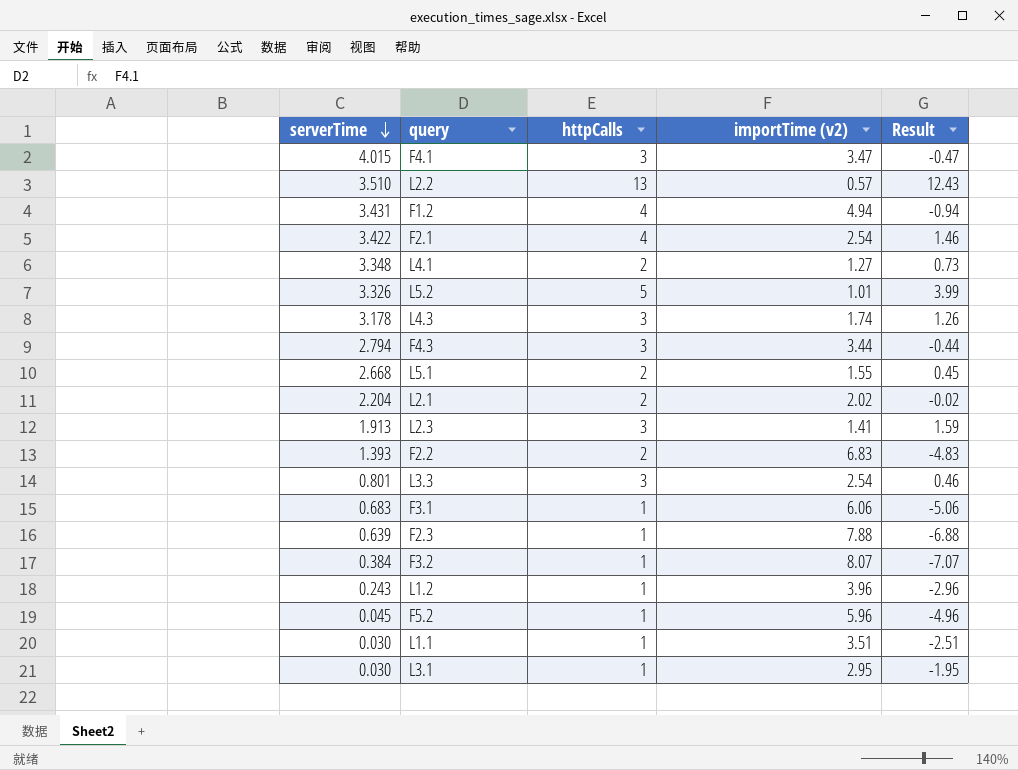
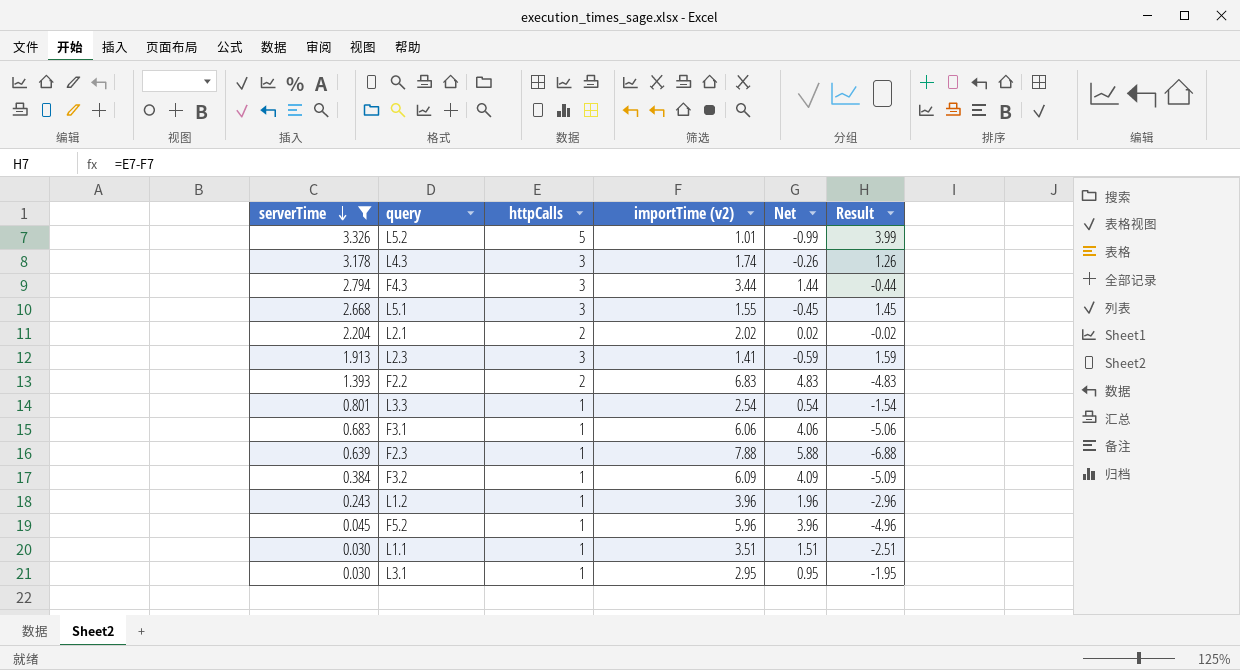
filter: none -> serverTime <= 3.326
column Net | formula: none -> [importTime (v2)] - 2
L5.1 | httpCalls: 2 -> 3
L5.1 | Result: 0.45 -> 1.45
L3.3 | httpCalls: 3 -> 1
L3.3 | Result: 0.46 -> -1.54
F3.2 | importTime (v2): 8.07 -> 6.09
F3.2 | Result: -7.07 -> -5.09

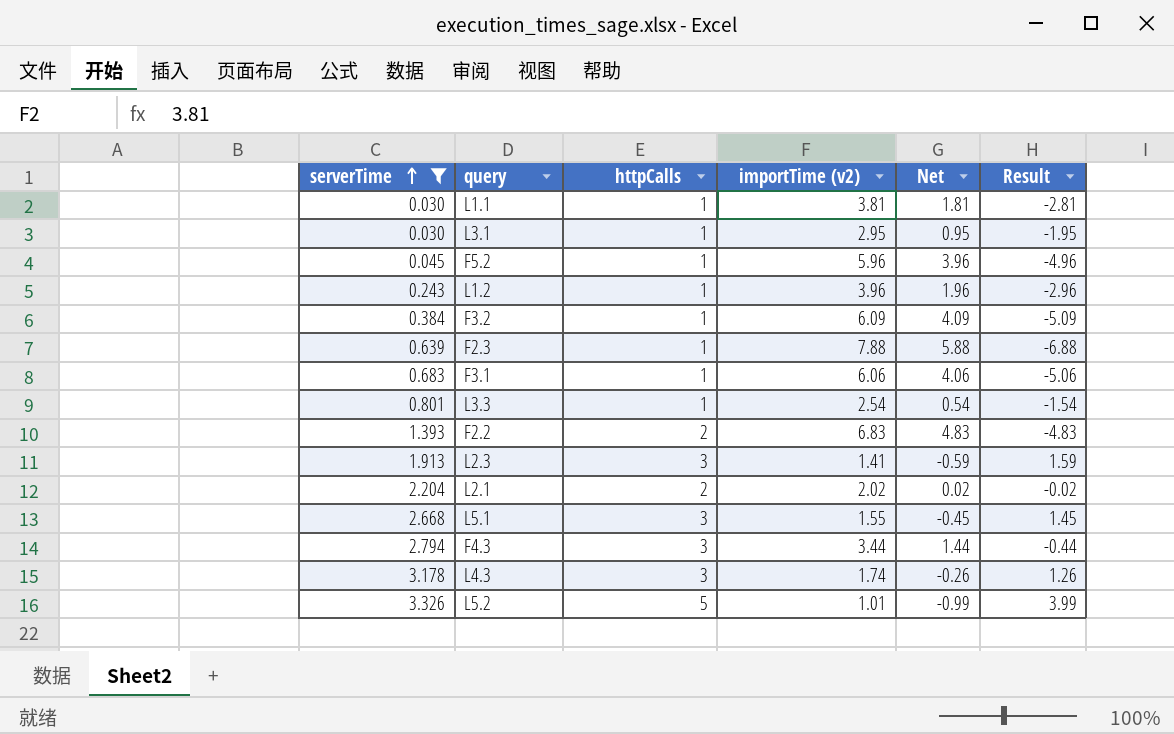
row order: serverTime descending -> serverTime ascending
L1.1 | importTime (v2): 3.51 -> 3.81
L1.1 | Net: 1.51 -> 1.81
L1.1 | Result: -2.51 -> -2.81

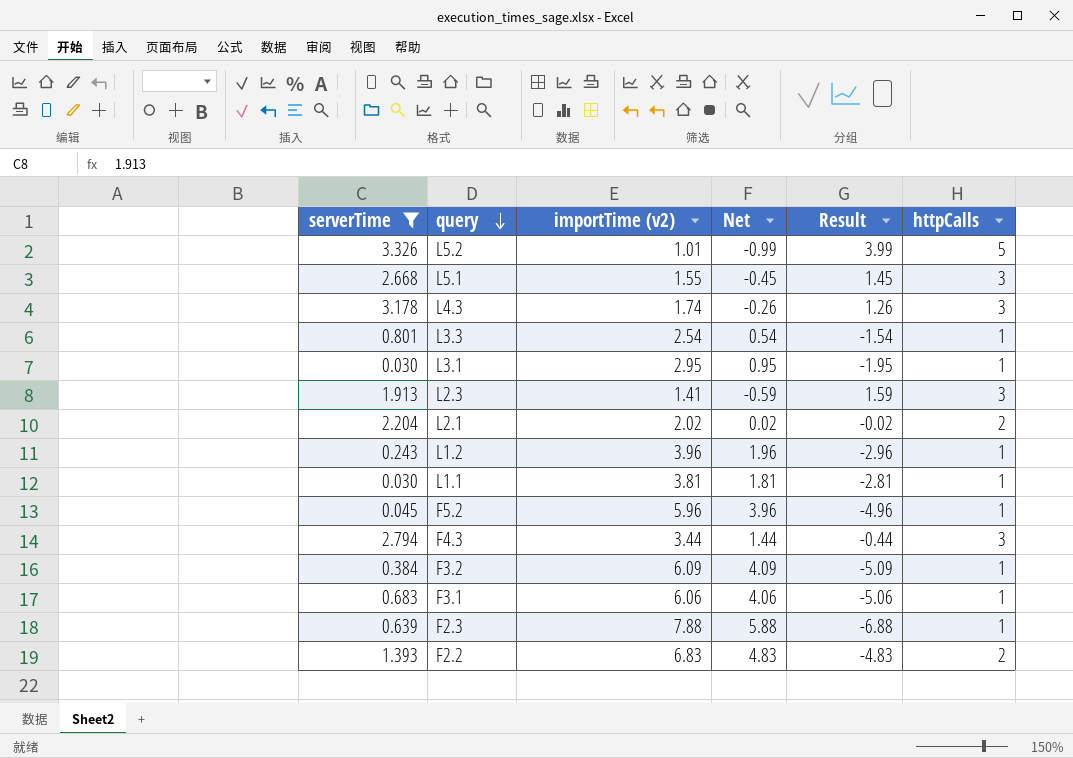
row order: serverTime ascending -> query descending
column httpCalls | position: 3 -> 6

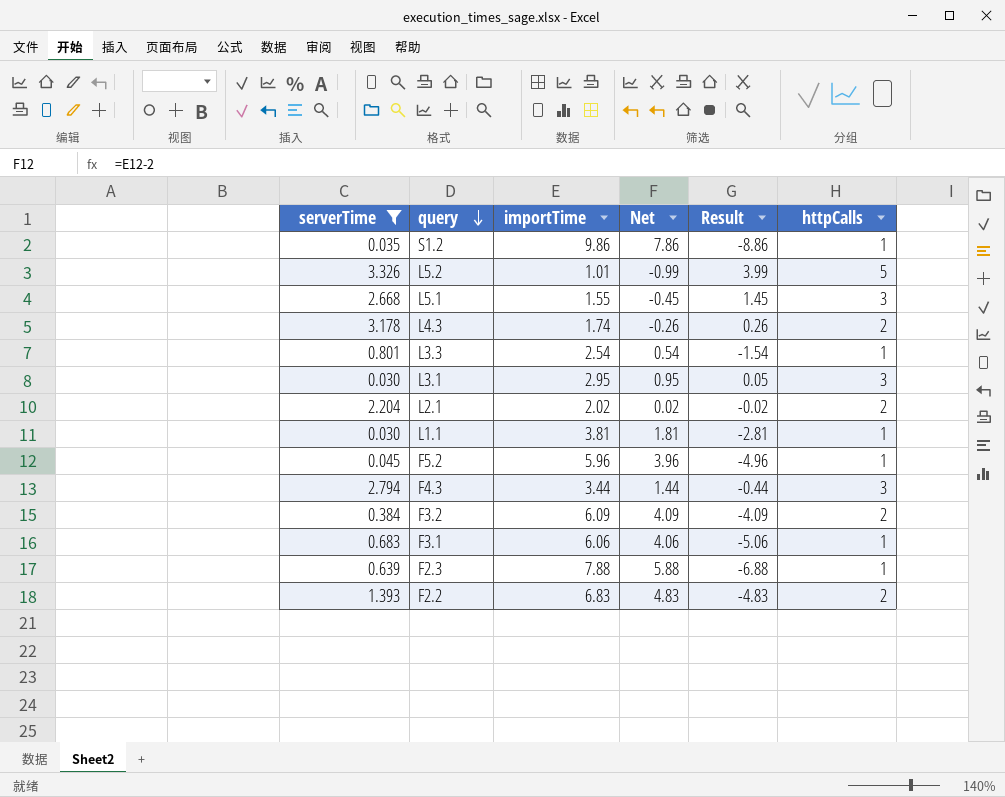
column name: importTime (v2) -> importTime
row L2.3: 1.913 | 1.41 | -0.59 | 1.59 | 3 -> none
row L1.2: 0.243 | 3.96 | 1.96 | -2.96 | 1 -> none
row S1.2: none -> 0.035 | 9.86 | 7.86 | -8.86 | 1
L4.3 | Result: 1.26 -> 0.26
L4.3 | httpCalls: 3 -> 2
L3.1 | Result: -1.95 -> 0.05
L3.1 | httpCalls: 1 -> 3
F3.2 | Result: -5.09 -> -4.09
F3.2 | httpCalls: 1 -> 2

